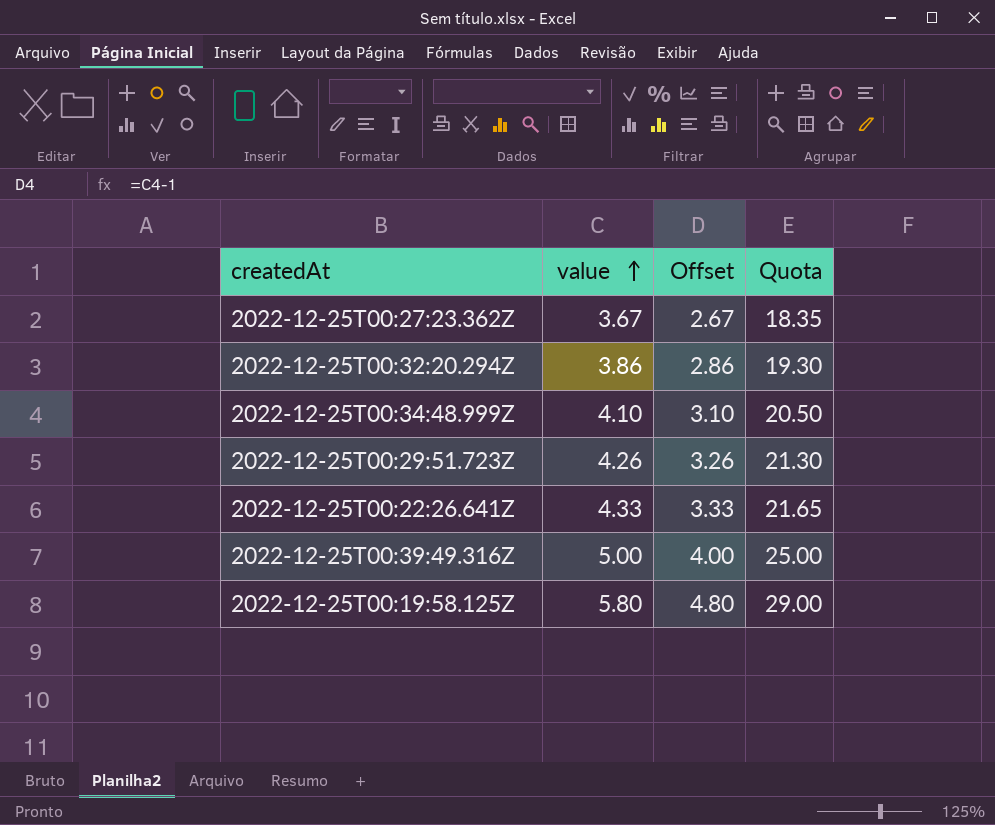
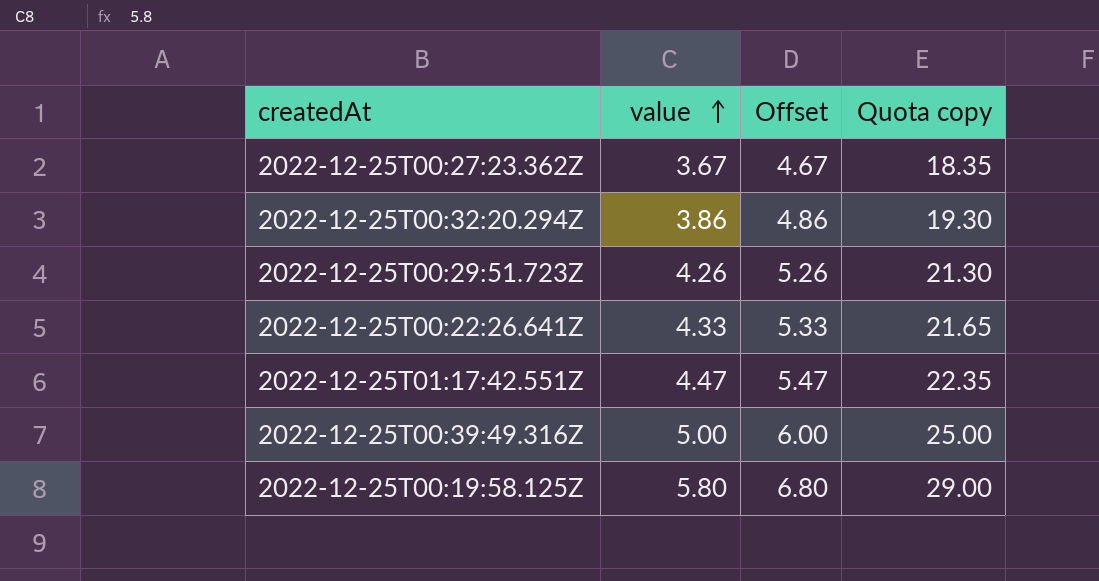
column Offset | formula: [value] - 1 -> [value] + 1
column name: Quota -> Quota copy
row 2022-12-25T00:34:48.999Z: 4.10 | 3.10 | 20.50 -> none
row 2022-12-25T01:17:42.551Z: none -> 4.47 | 5.47 | 22.35

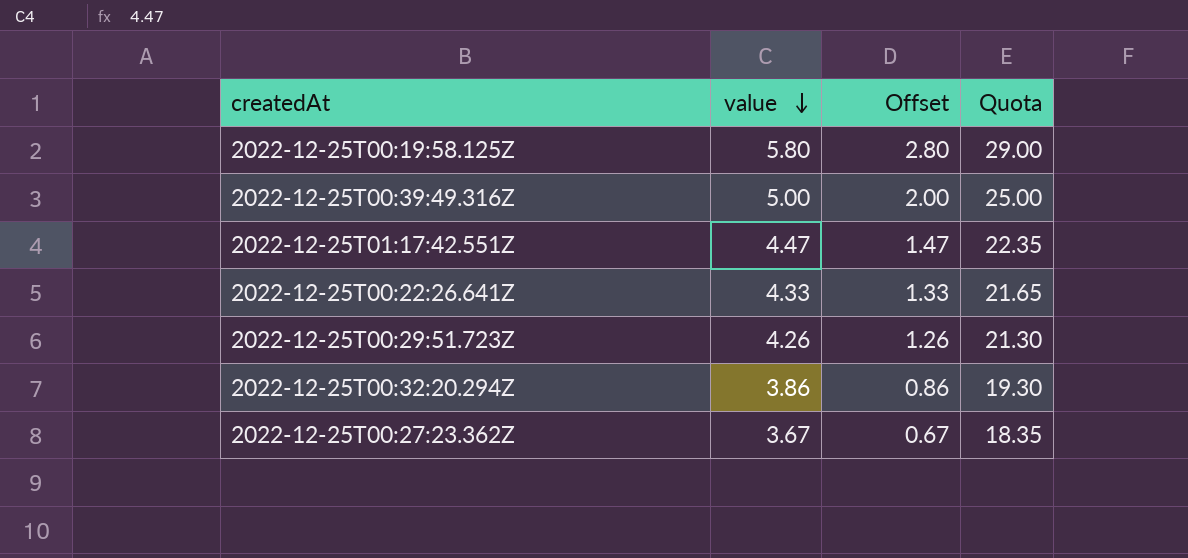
row order: value ascending -> value descending
column Offset | formula: [value] + 1 -> [value] - 3
column name: Quota copy -> Quota

